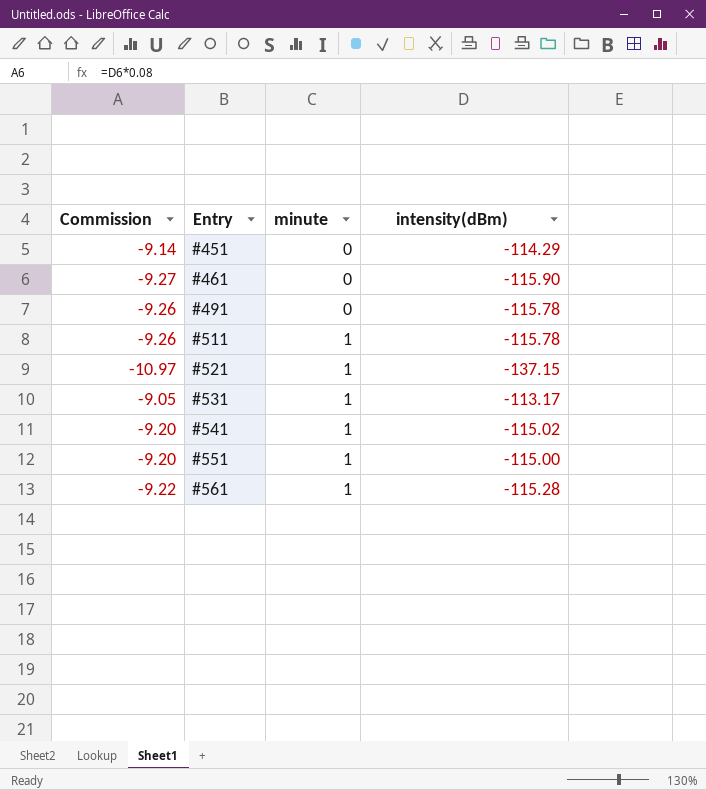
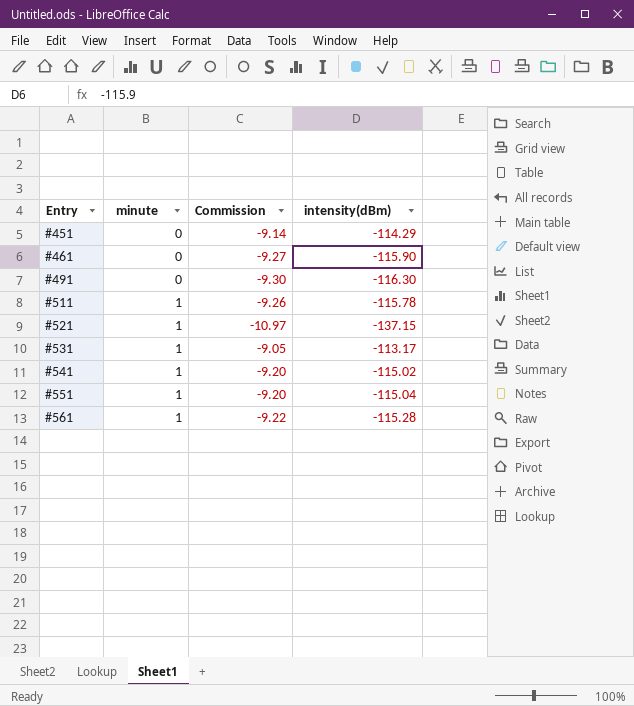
column Commission | position: 1 -> 3
#491 | Commission: -9.26 -> -9.30
#491 | intensity(dBm): -115.78 -> -116.30
#551 | intensity(dBm): -115.00 -> -115.04

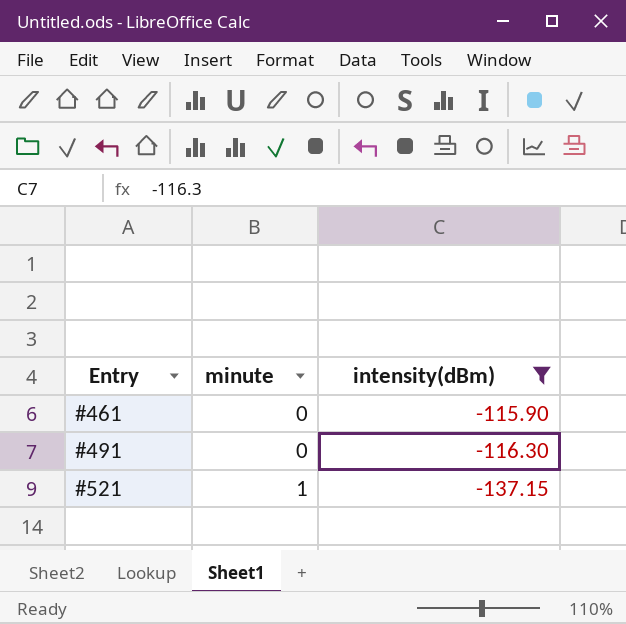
filter: none -> intensity(dBm) <= -115.90
column Commission | formula: [intensity(dBm)] * 0.08 -> none

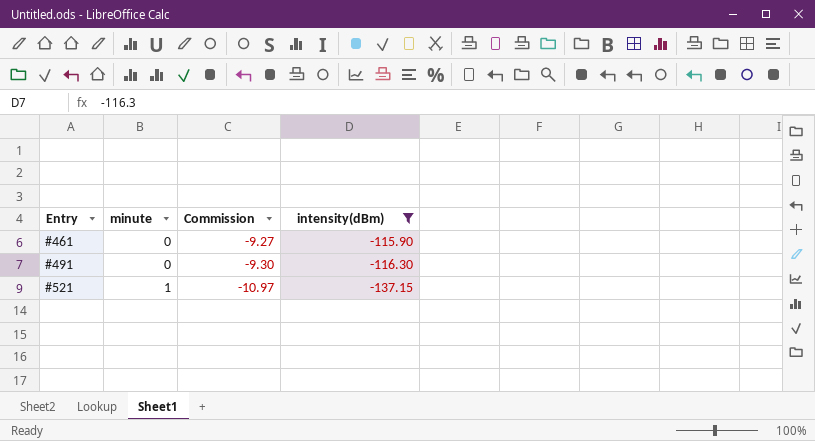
column Commission | formula: none -> [intensity(dBm)] * 0.08

